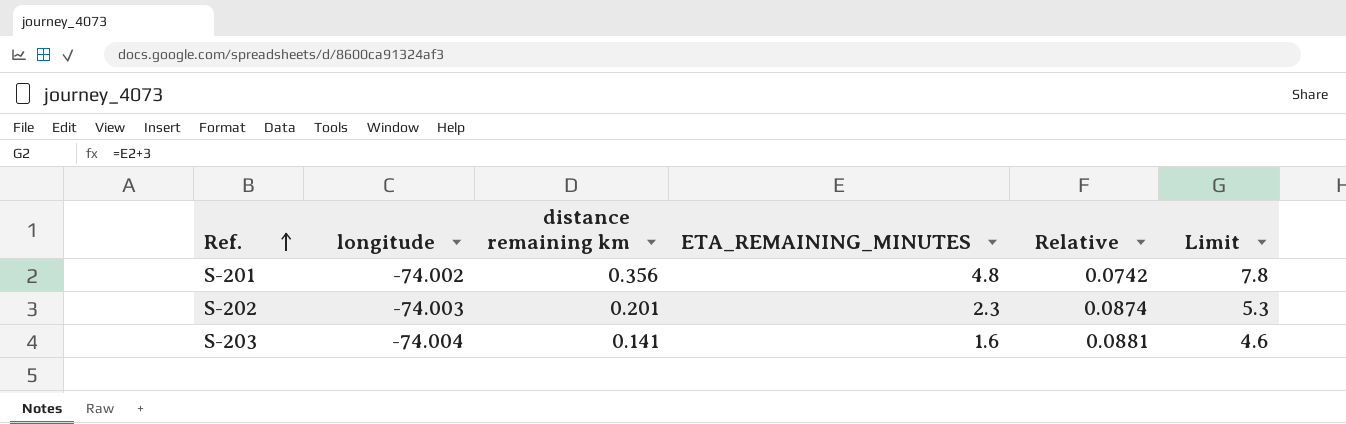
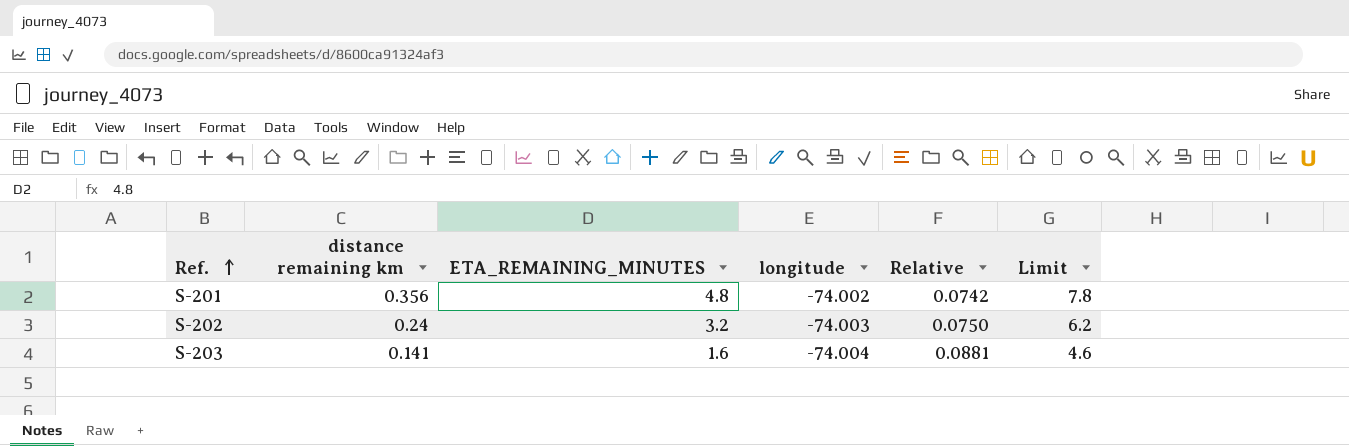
column longitude | position: 2 -> 4
S-202 | distance remaining km: 0.201 -> 0.24
S-202 | ETA_REMAINING_MINUTES: 2.3 -> 3.2
S-202 | Relative: 0.0874 -> 0.0750
S-202 | Limit: 5.3 -> 6.2

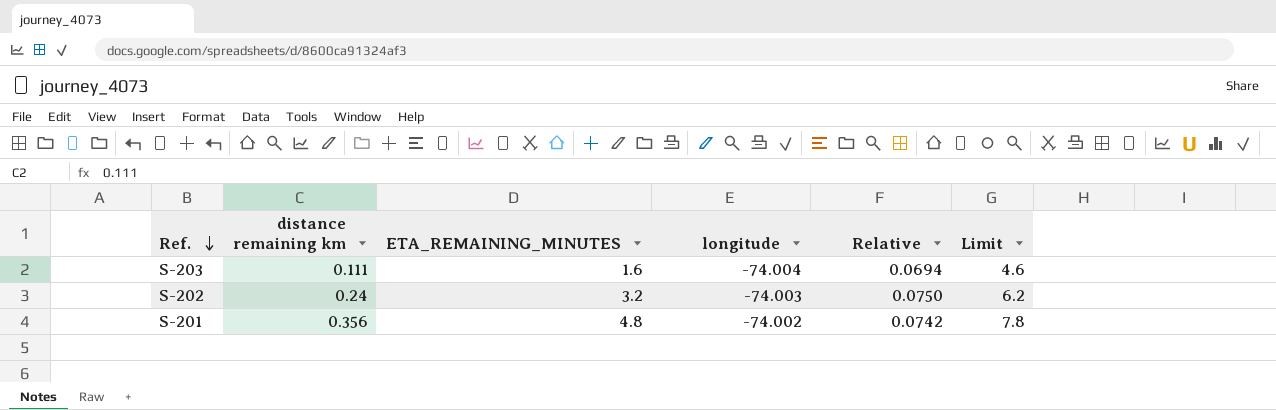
row order: Ref. ascending -> Ref. descending
S-203 | distance remaining km: 0.141 -> 0.111
S-203 | Relative: 0.0881 -> 0.0694

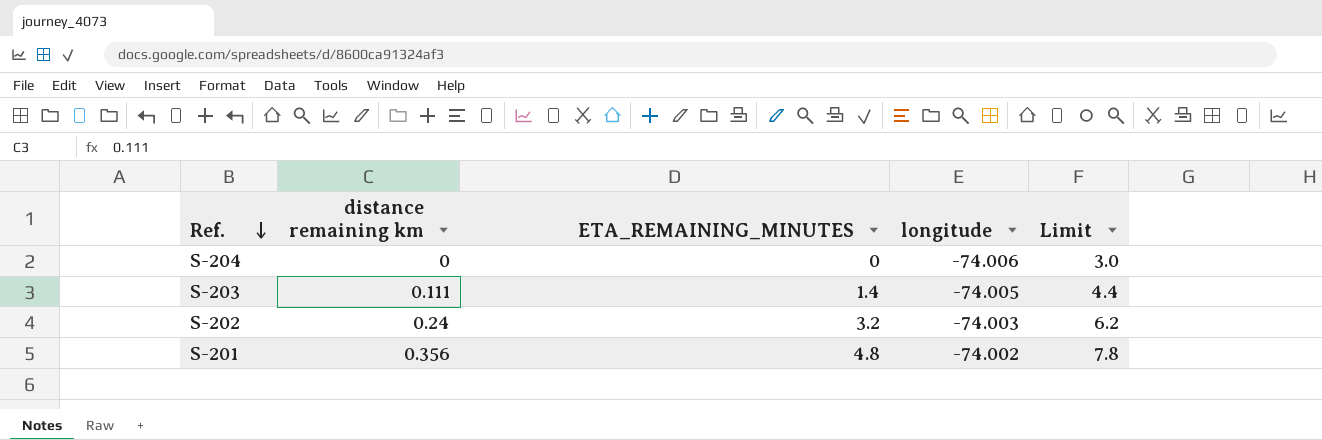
column Relative | formula: [distance remaining km] / [ETA_REMAINING_MINUTES] -> none
row S-204: none -> 0 | 0 | -74.006 | 3.0
S-203 | ETA_REMAINING_MINUTES: 1.6 -> 1.4
S-203 | longitude: -74.004 -> -74.005
S-203 | Limit: 4.6 -> 4.4

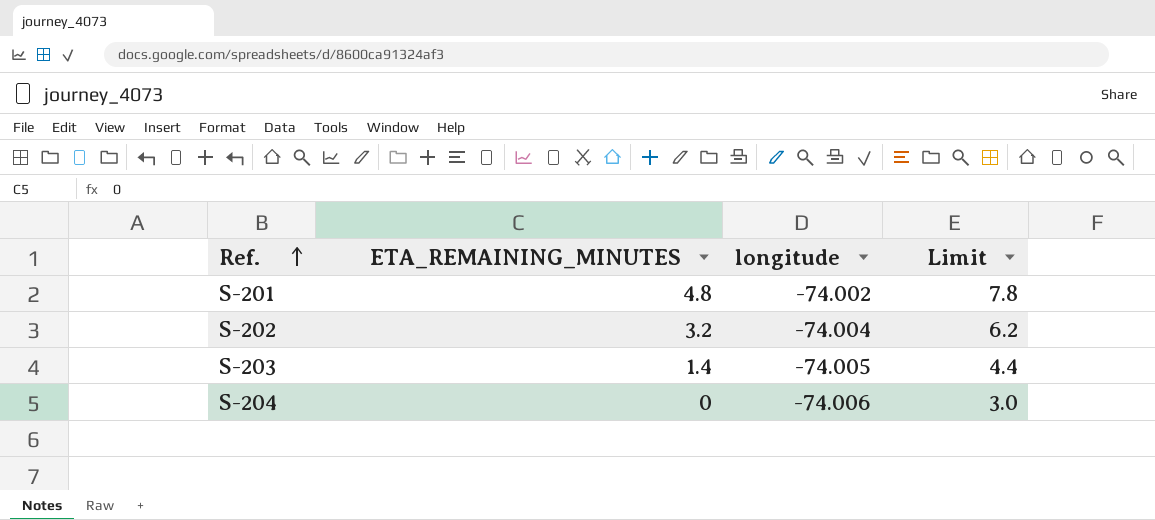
row order: Ref. descending -> Ref. ascending
column distance remaining km | position: 2 -> none
S-202 | longitude: -74.003 -> -74.004

